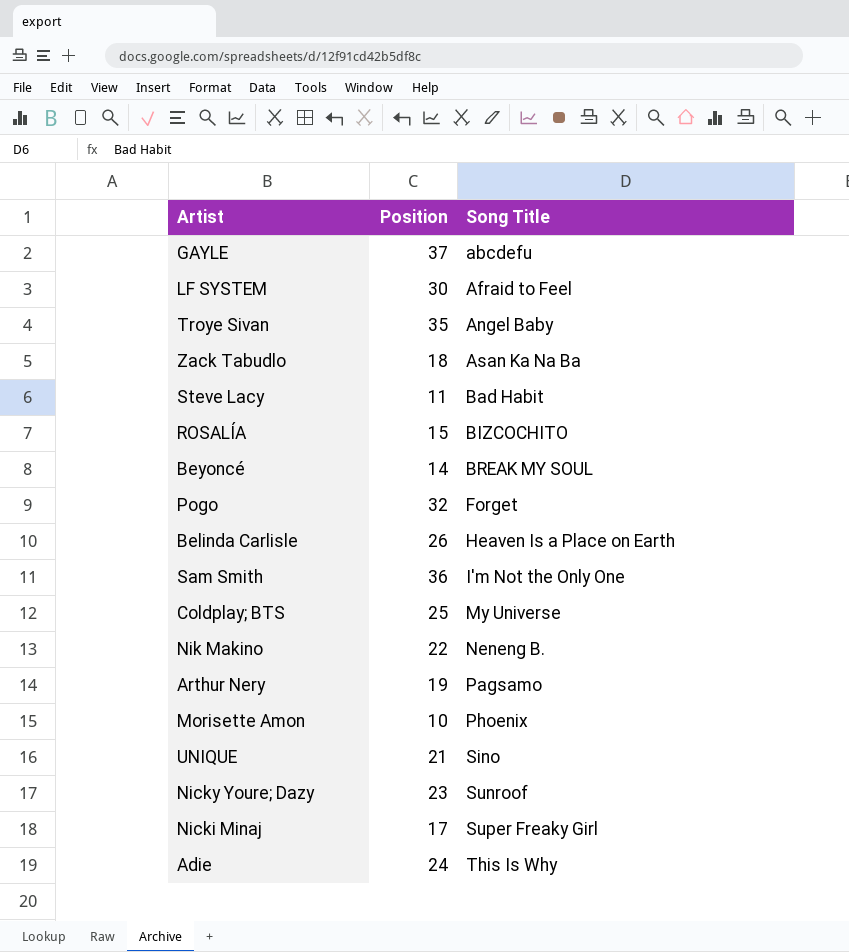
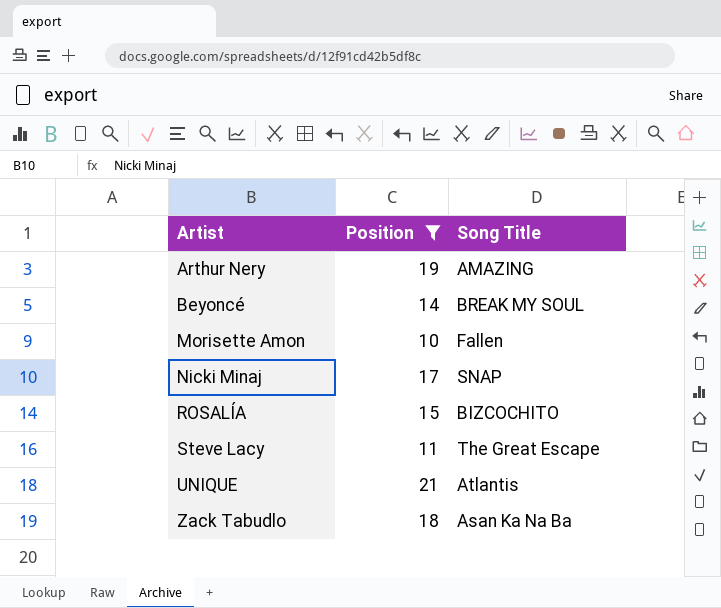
filter: none -> Position <= 21
row order: Song Title ascending -> Artist ascending
Arthur Nery | Song Title: Pagsamo -> AMAZING
Morisette Amon | Song Title: Phoenix -> Fallen
Nicki Minaj | Song Title: Super Freaky Girl -> SNAP
Steve Lacy | Song Title: Bad Habit -> The Great Escape
UNIQUE | Song Title: Sino -> Atlantis

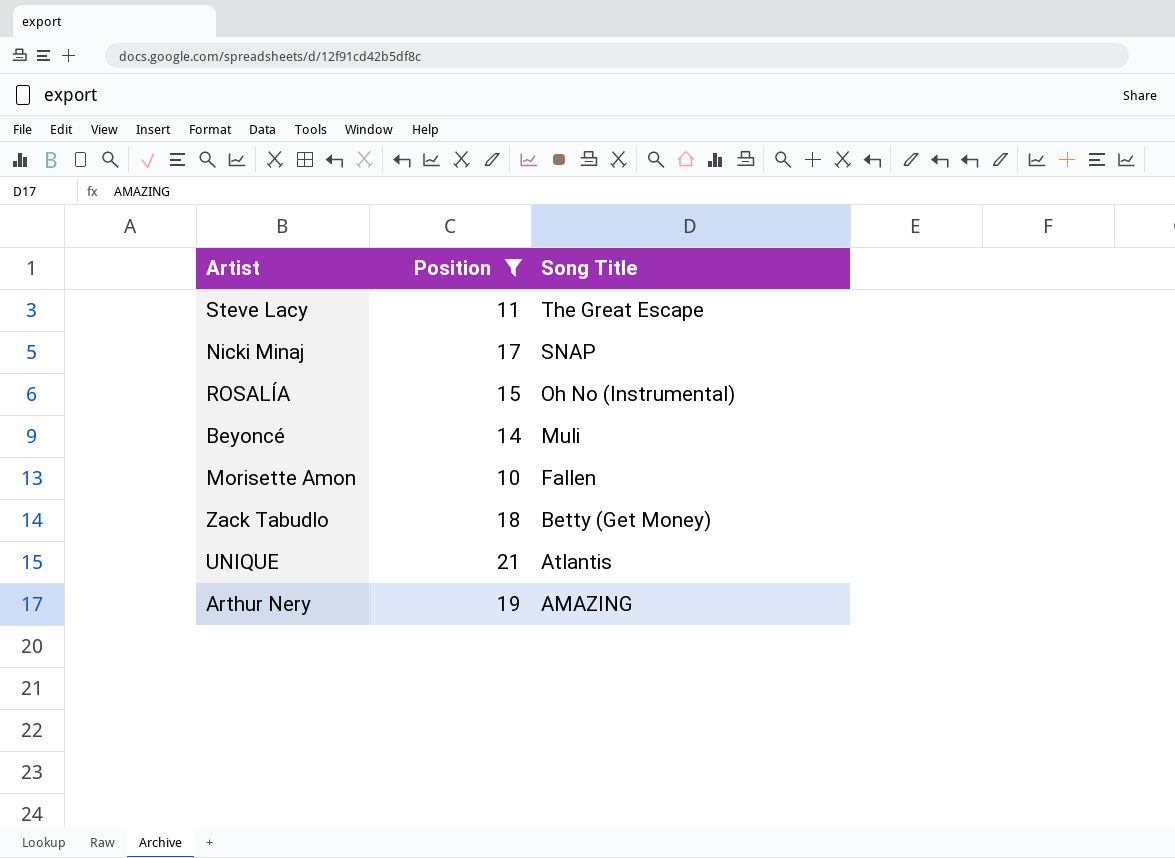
row order: Artist ascending -> Song Title descending
ROSALÍA | Song Title: BIZCOCHITO -> Oh No (Instrumental)
Beyoncé | Song Title: BREAK MY SOUL -> Muli
Zack Tabudlo | Song Title: Asan Ka Na Ba -> Betty (Get Money)

